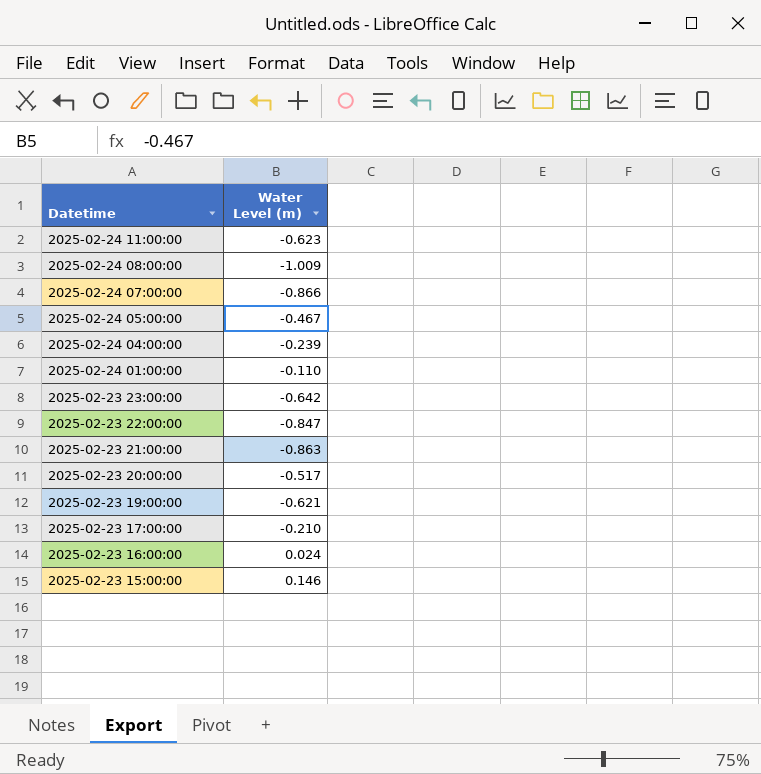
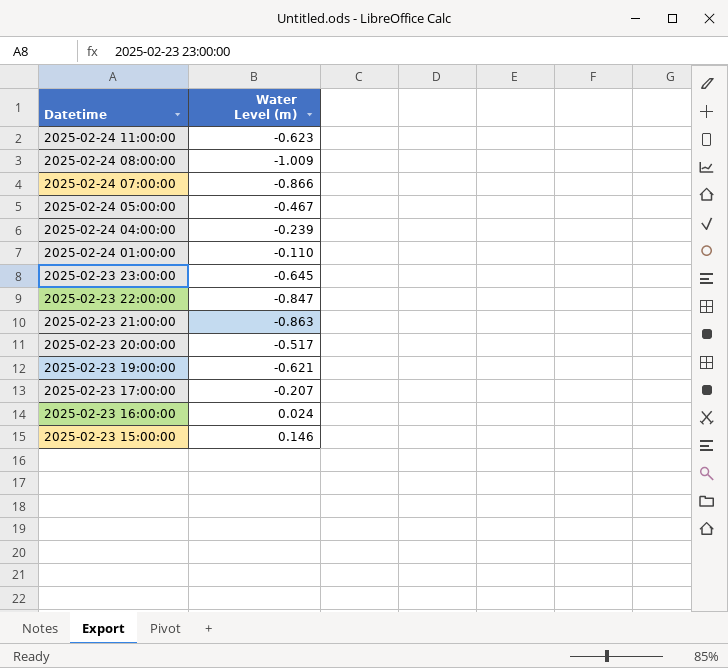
2025-02-23 23:00:00 | Water Level (m): -0.642 -> -0.645
2025-02-23 17:00:00 | Water Level (m): -0.210 -> -0.207

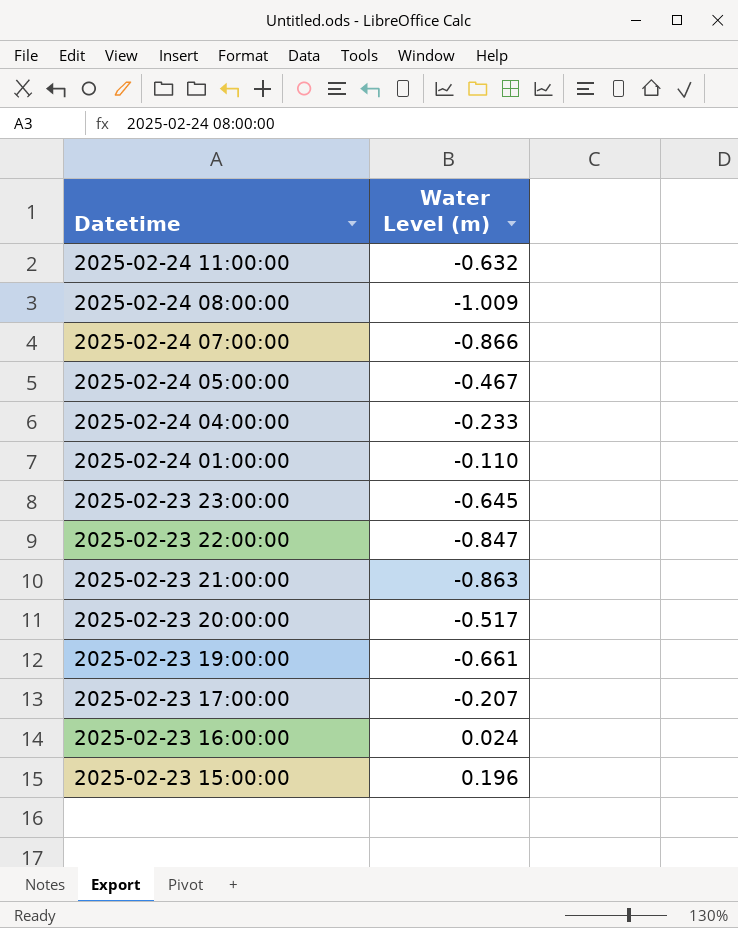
2025-02-24 11:00:00 | Water Level (m): -0.623 -> -0.632
2025-02-24 04:00:00 | Water Level (m): -0.239 -> -0.233
2025-02-23 19:00:00 | Water Level (m): -0.621 -> -0.661
2025-02-23 15:00:00 | Water Level (m): 0.146 -> 0.196

